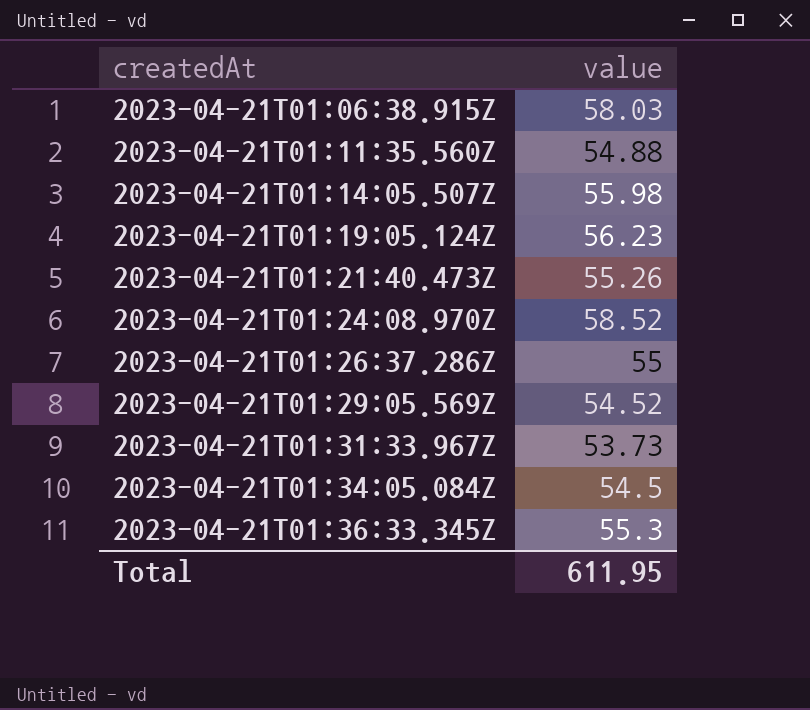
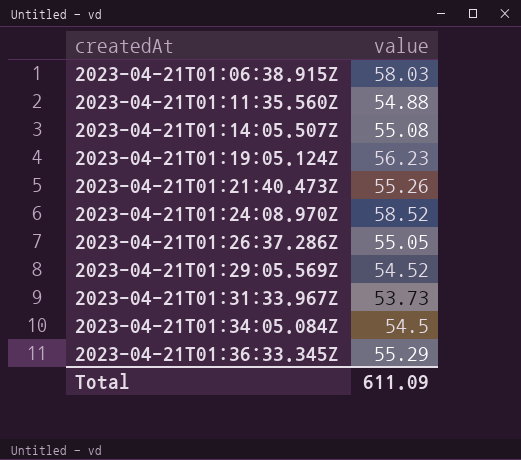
2023-04-21T01:14:05.507Z | value: 55.98 -> 55.08
2023-04-21T01:26:37.286Z | value: 55 -> 55.05
2023-04-21T01:36:33.345Z | value: 55.3 -> 55.29
Total | value: 611.95 -> 611.09

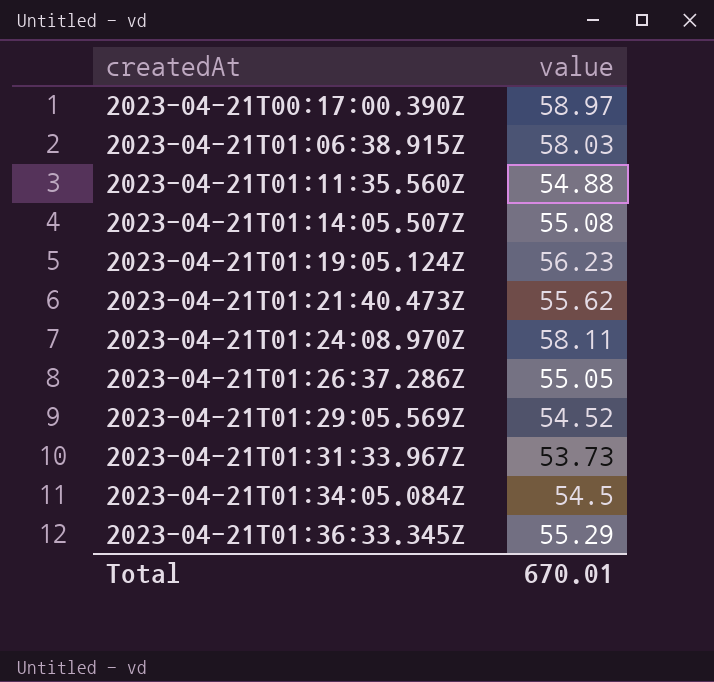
row 2023-04-21T00:17:00.390Z: none -> 58.97
2023-04-21T01:21:40.473Z | value: 55.26 -> 55.62
2023-04-21T01:24:08.970Z | value: 58.52 -> 58.11
Total | value: 611.09 -> 670.01

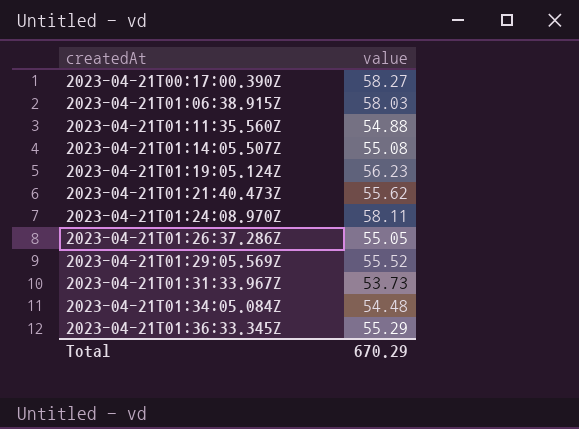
2023-04-21T00:17:00.390Z | value: 58.97 -> 58.27
2023-04-21T01:29:05.569Z | value: 54.52 -> 55.52
2023-04-21T01:34:05.084Z | value: 54.5 -> 54.48
Total | value: 670.01 -> 670.29

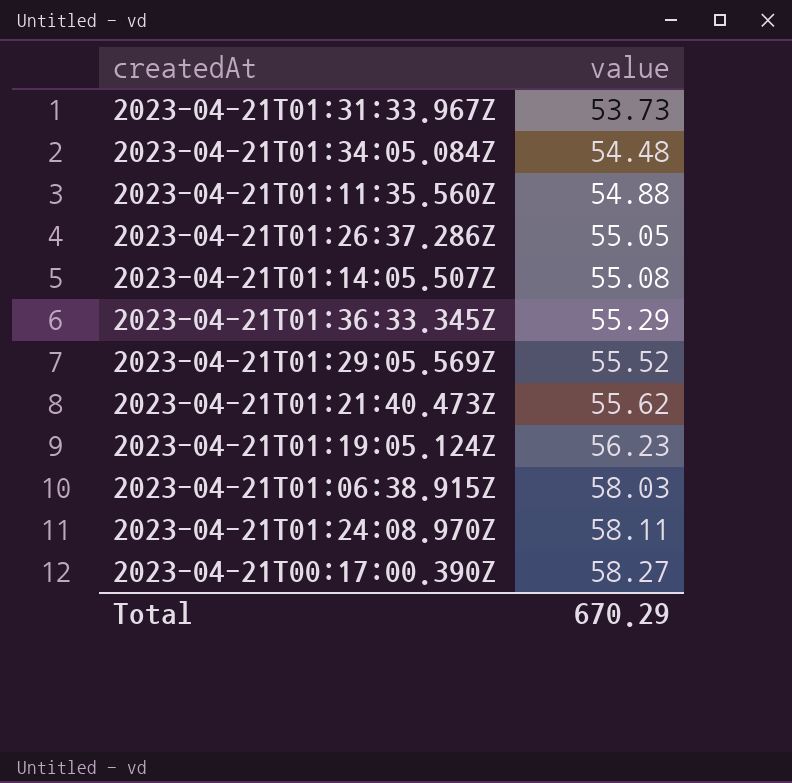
row order: createdAt ascending -> value ascending

